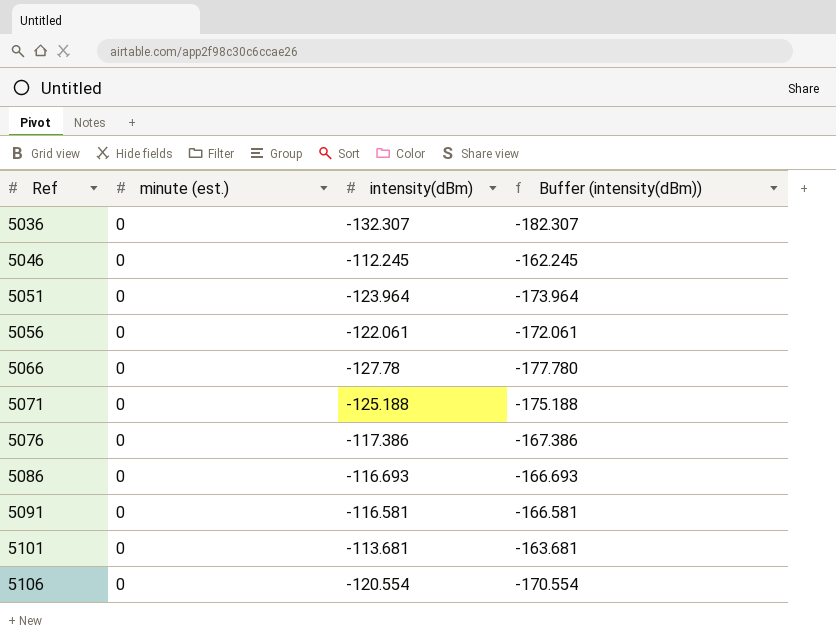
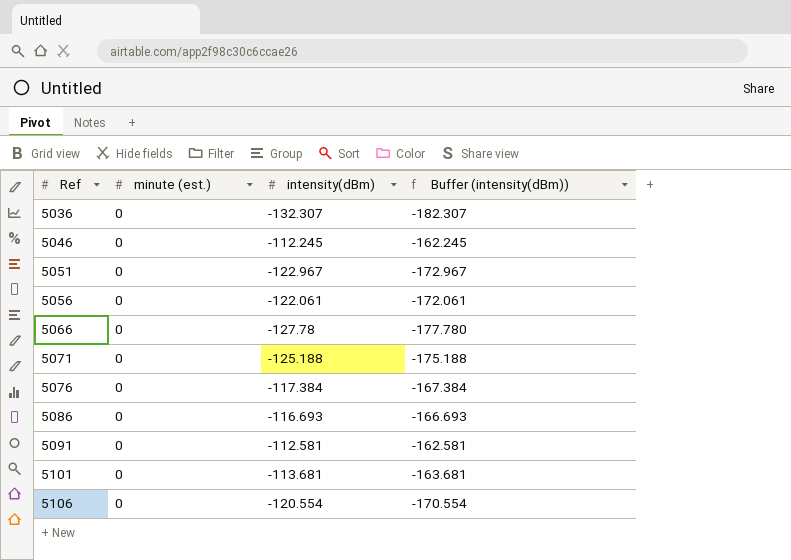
5051 | intensity(dBm): -123.964 -> -122.967
5051 | Buffer (intensity(dBm)): -173.964 -> -172.967
5076 | intensity(dBm): -117.386 -> -117.384
5076 | Buffer (intensity(dBm)): -167.386 -> -167.384
5091 | intensity(dBm): -116.581 -> -112.581
5091 | Buffer (intensity(dBm)): -166.581 -> -162.581

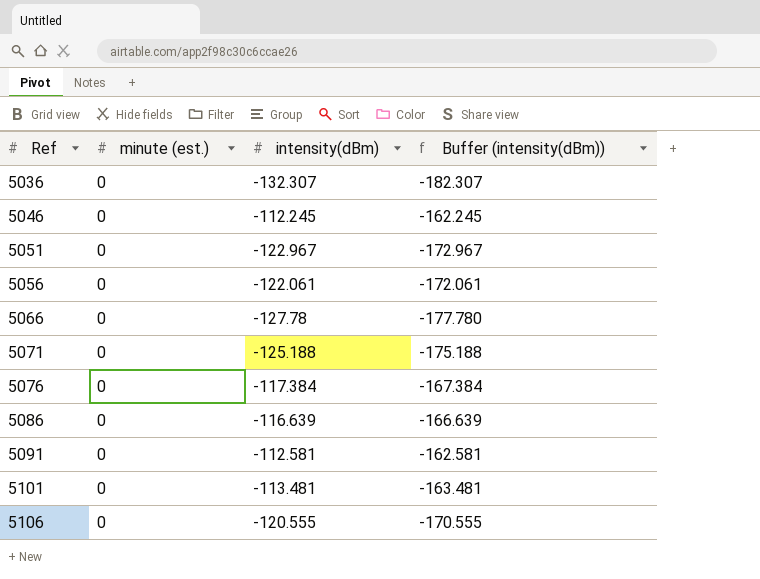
5086 | intensity(dBm): -116.693 -> -116.639
5086 | Buffer (intensity(dBm)): -166.693 -> -166.639
5101 | intensity(dBm): -113.681 -> -113.481
5101 | Buffer (intensity(dBm)): -163.681 -> -163.481
5106 | intensity(dBm): -120.554 -> -120.555
5106 | Buffer (intensity(dBm)): -170.554 -> -170.555

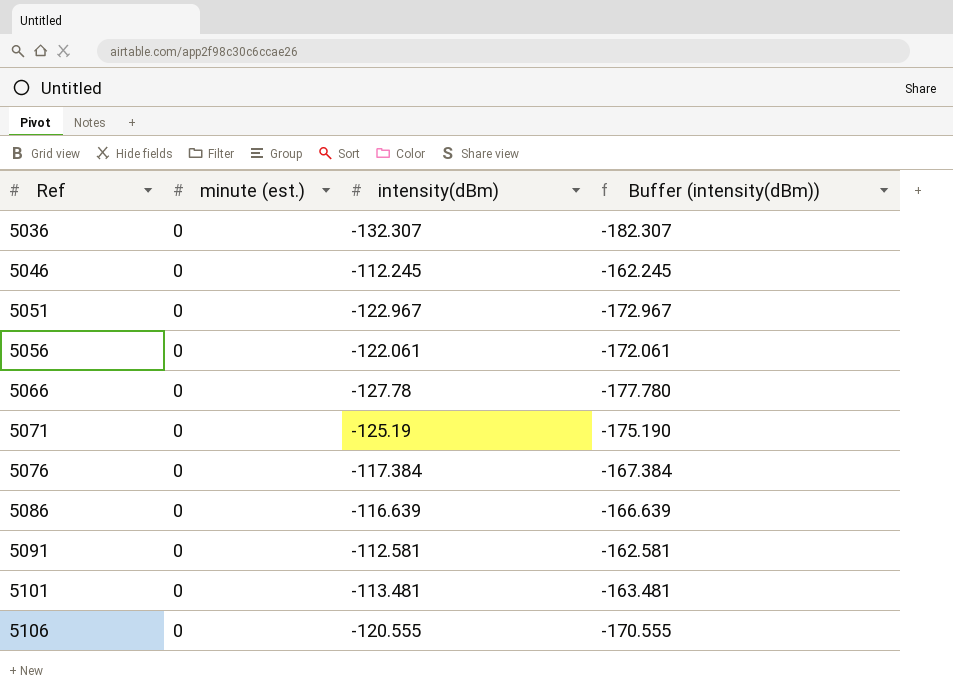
5071 | intensity(dBm): -125.188 -> -125.19
5071 | Buffer (intensity(dBm)): -175.188 -> -175.190

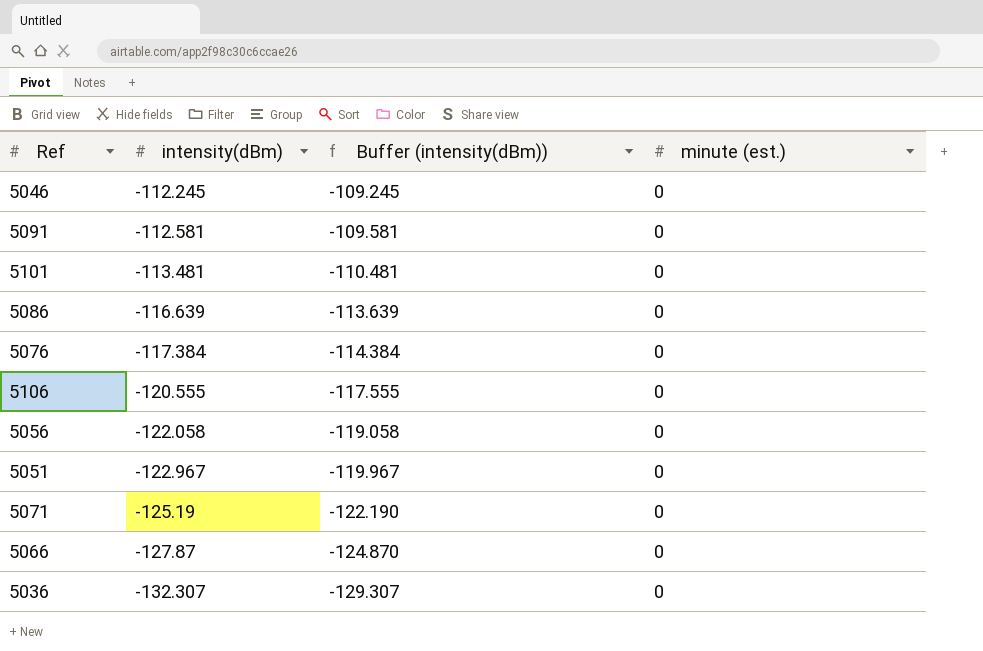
row order: Ref ascending -> intensity(dBm) descending
column Buffer (intensity(dBm)) | formula: [intensity(dBm)] - 50 -> [intensity(dBm)] + 3
column minute (est.) | position: 2 -> 4
5056 | intensity(dBm): -122.061 -> -122.058
5066 | intensity(dBm): -127.78 -> -127.87

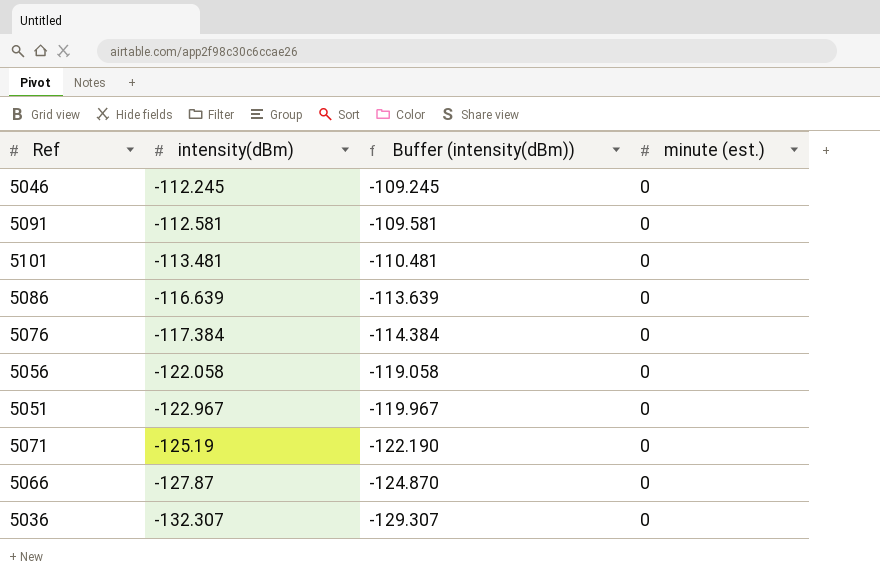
row 5106: -120.555 | -117.555 | 0 -> none

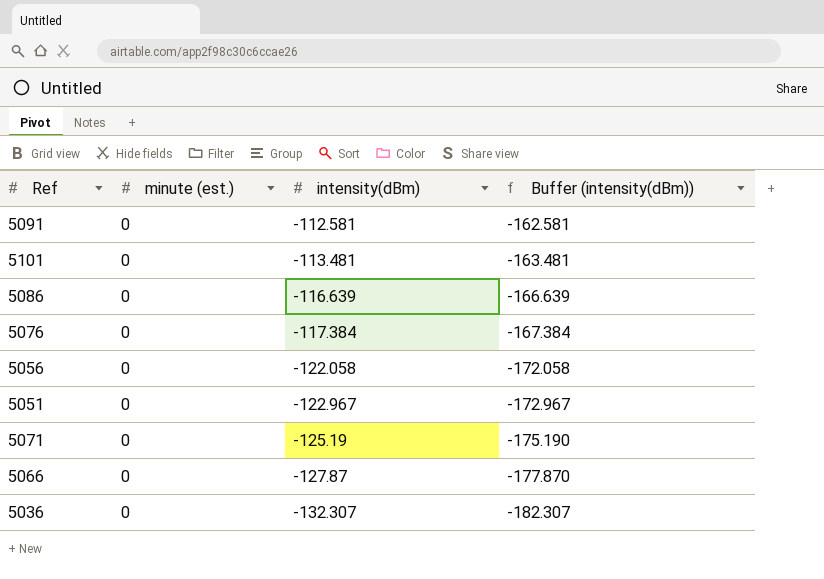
column minute (est.) | position: 4 -> 2
column Buffer (intensity(dBm)) | formula: [intensity(dBm)] + 3 -> [intensity(dBm)] - 50
row 5046: -112.245 | -109.245 | 0 -> none

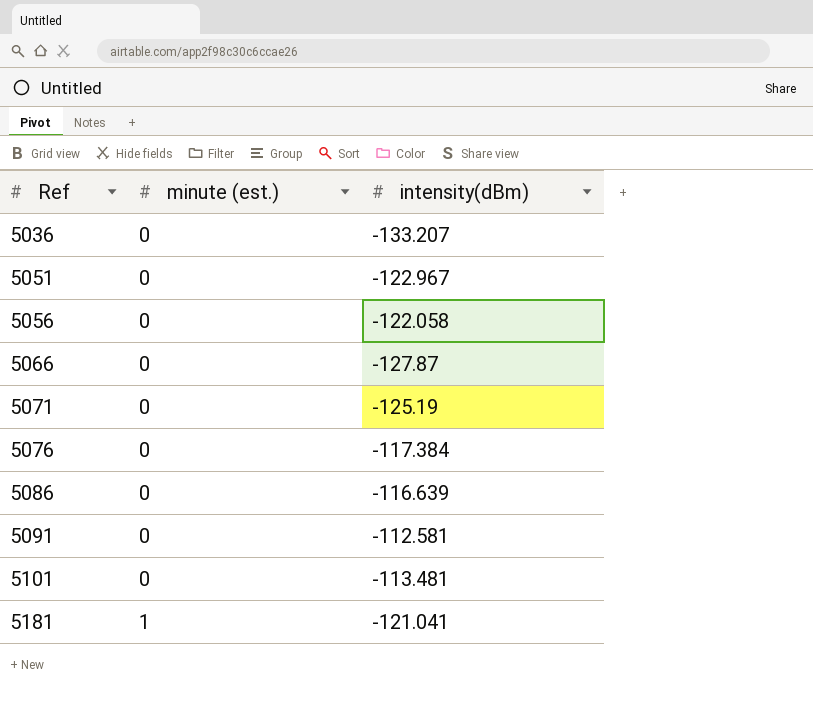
row order: intensity(dBm) descending -> Ref ascending
column Buffer (intensity(dBm)) | formula: [intensity(dBm)] - 50 -> none
5036 | intensity(dBm): -132.307 -> -133.207
row 5181: none -> 1 | -121.041

